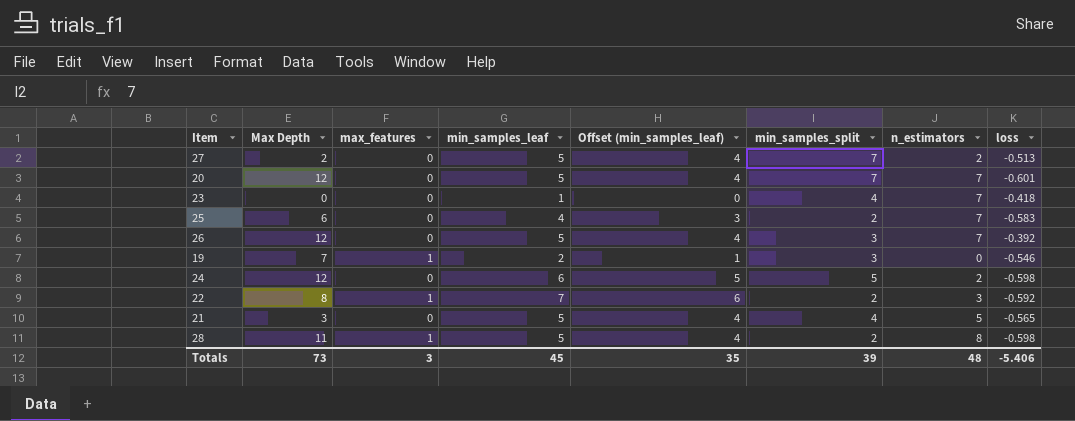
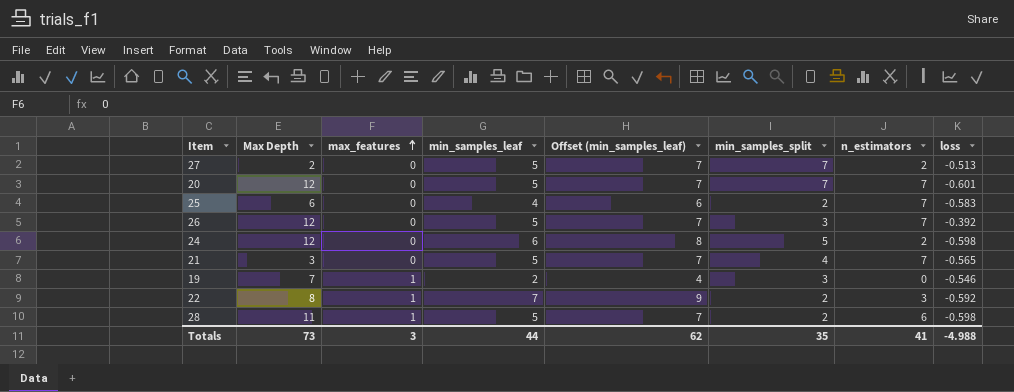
row order: none -> max_features ascending
column Offset (min_samples_leaf) | formula: [min_samples_leaf] - 1 -> [min_samples_leaf] + 2
row 23: 0 | 0 | 1 | 0 | 4 | 7 | -0.418 -> none
21 | n_estimators: 5 -> 7
28 | n_estimators: 8 -> 6
Totals | min_samples_leaf: 45 -> 44
Totals | Offset (min_samples_leaf): 35 -> 62
Totals | min_samples_split: 39 -> 35
Totals | n_estimators: 48 -> 41
Totals | loss: -5.406 -> -4.988

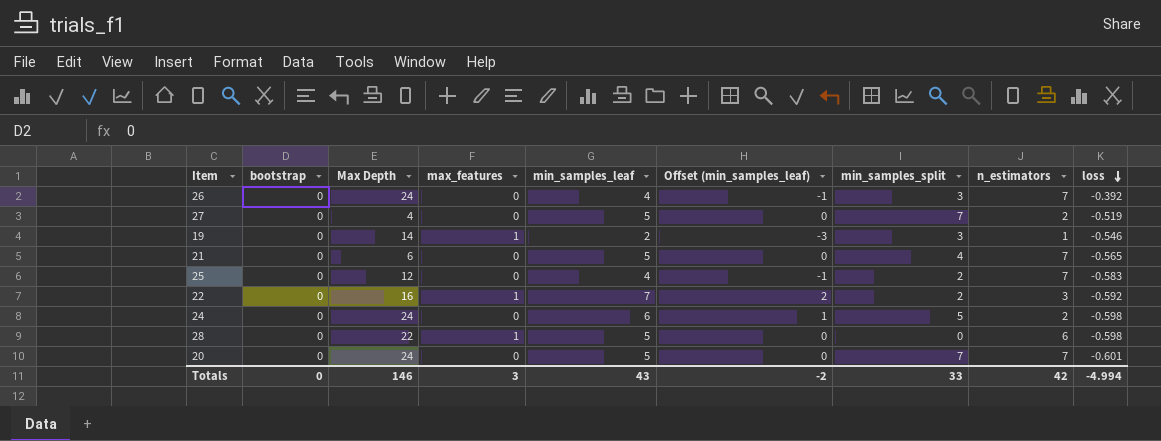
row order: max_features ascending -> loss descending
column bootstrap | position: none -> 2
column Offset (min_samples_leaf) | formula: [min_samples_leaf] + 2 -> [min_samples_leaf] - 5
26 | Max Depth: 12 -> 24
26 | min_samples_leaf: 5 -> 4
27 | Max Depth: 2 -> 4
27 | loss: -0.513 -> -0.519
19 | Max Depth: 7 -> 14
19 | n_estimators: 0 -> 1
21 | Max Depth: 3 -> 6
25 | Max Depth: 6 -> 12
22 | Max Depth: 8 -> 16
24 | Max Depth: 12 -> 24
28 | Max Depth: 11 -> 22
28 | min_samples_split: 2 -> 0
20 | Max Depth: 12 -> 24
Totals | Max Depth: 73 -> 146
Totals | min_samples_leaf: 44 -> 43
Totals | Offset (min_samples_leaf): 62 -> -2
Totals | min_samples_split: 35 -> 33
Totals | n_estimators: 41 -> 42
Totals | loss: -4.988 -> -4.994

